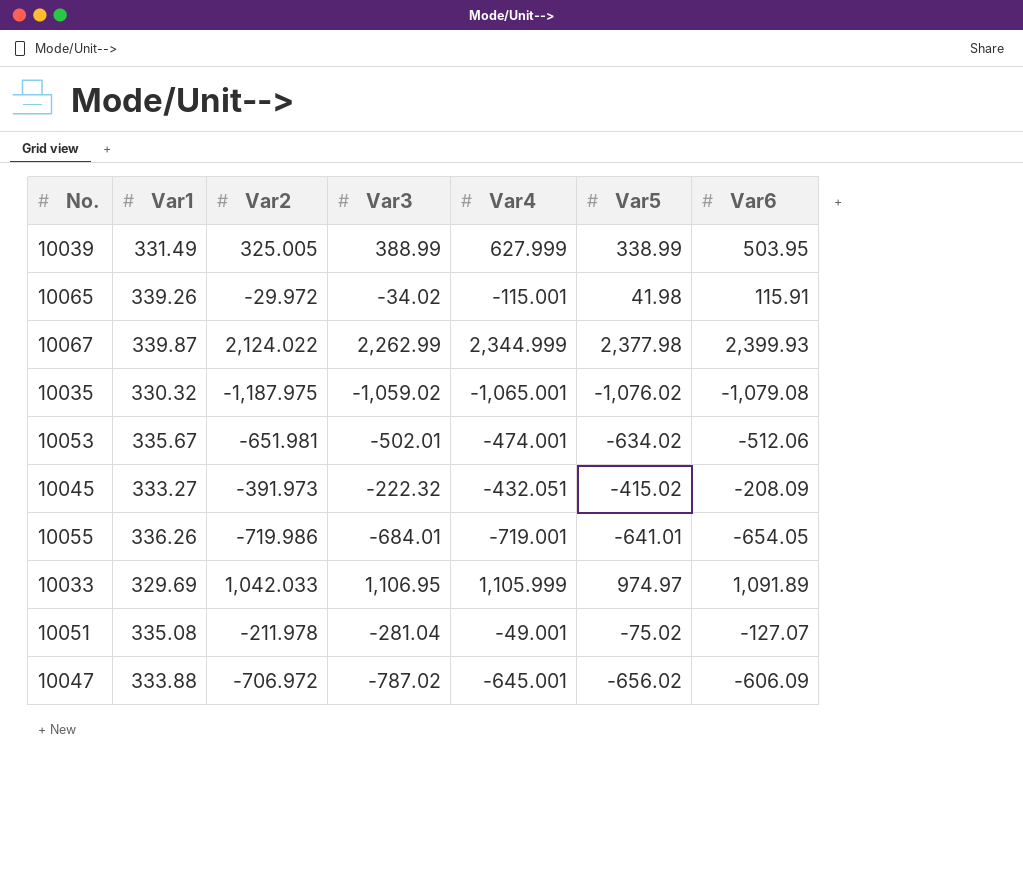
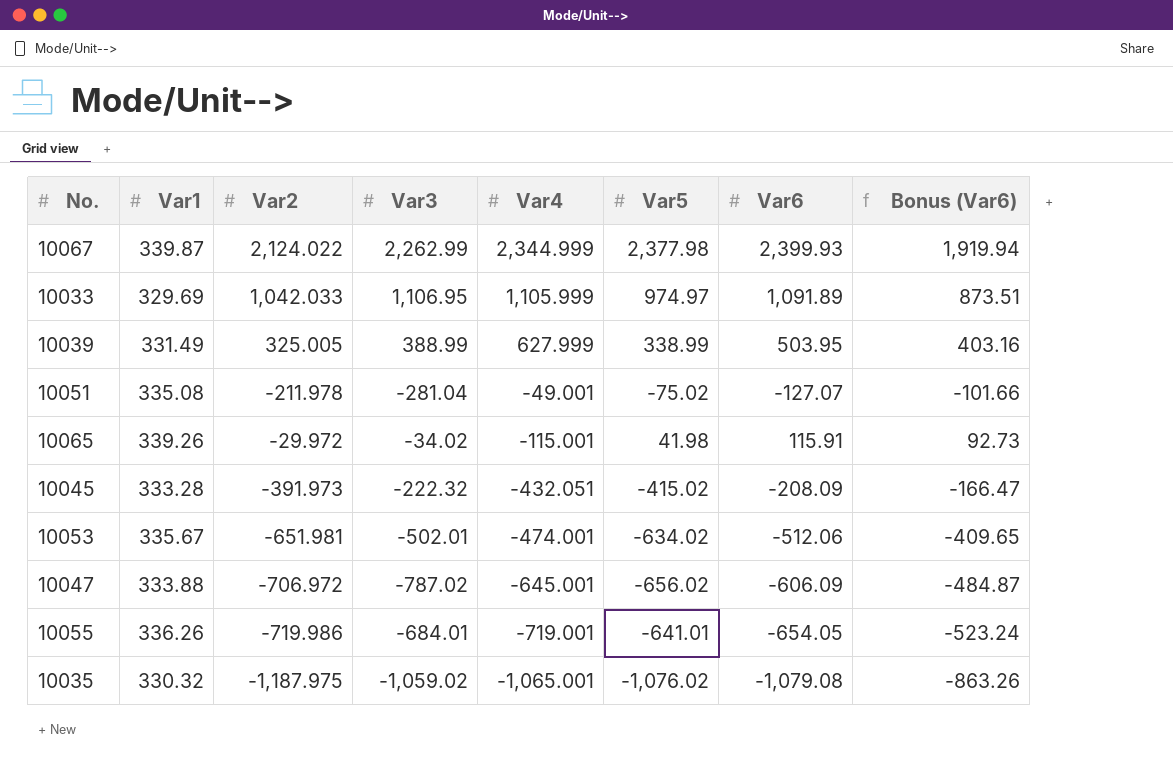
row order: none -> Var4 descending
column Bonus (Var6) | formula: none -> [Var6] * 0.8
10045 | Var1: 333.27 -> 333.28

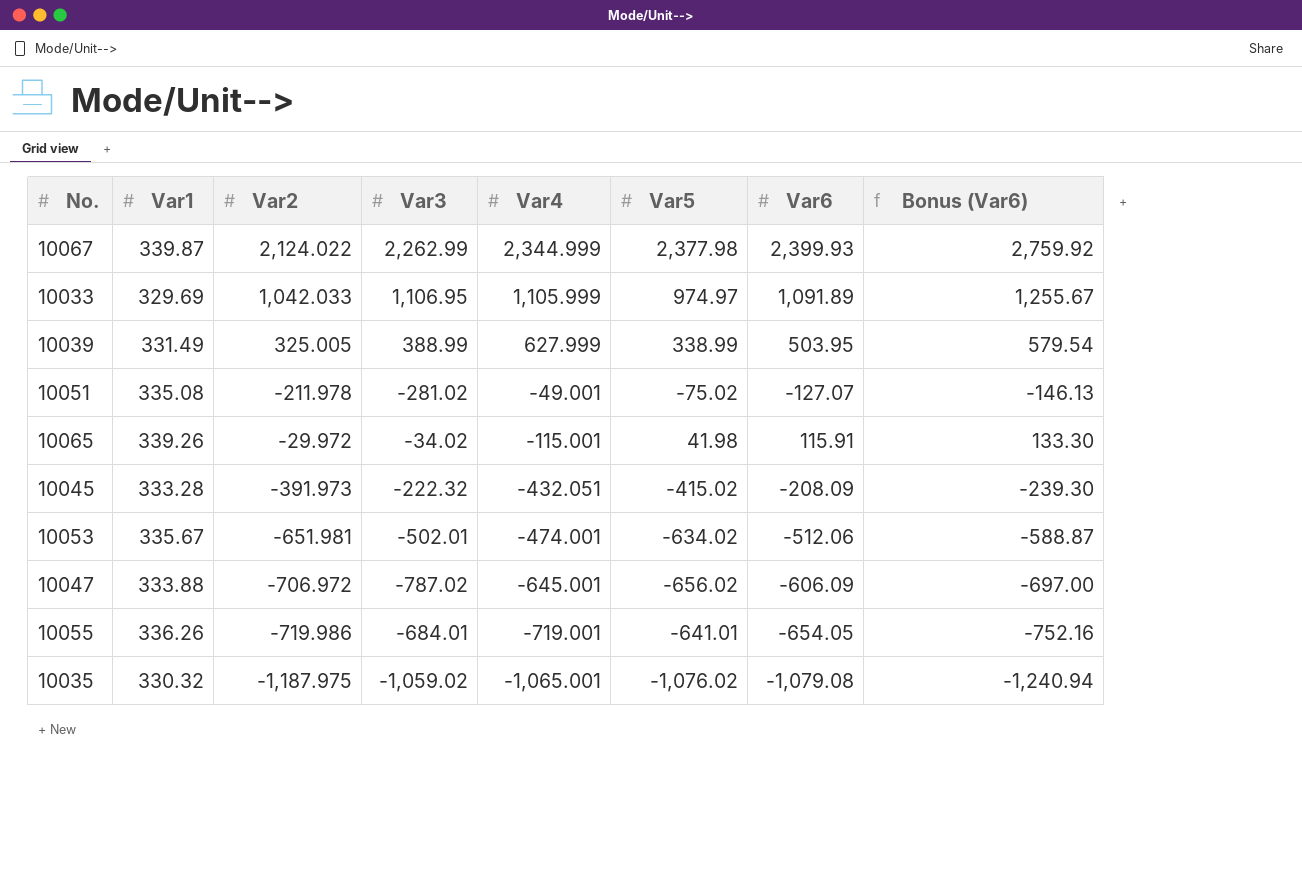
column Bonus (Var6) | formula: [Var6] * 0.8 -> [Var6] * 1.15
10051 | Var3: -281.04 -> -281.02

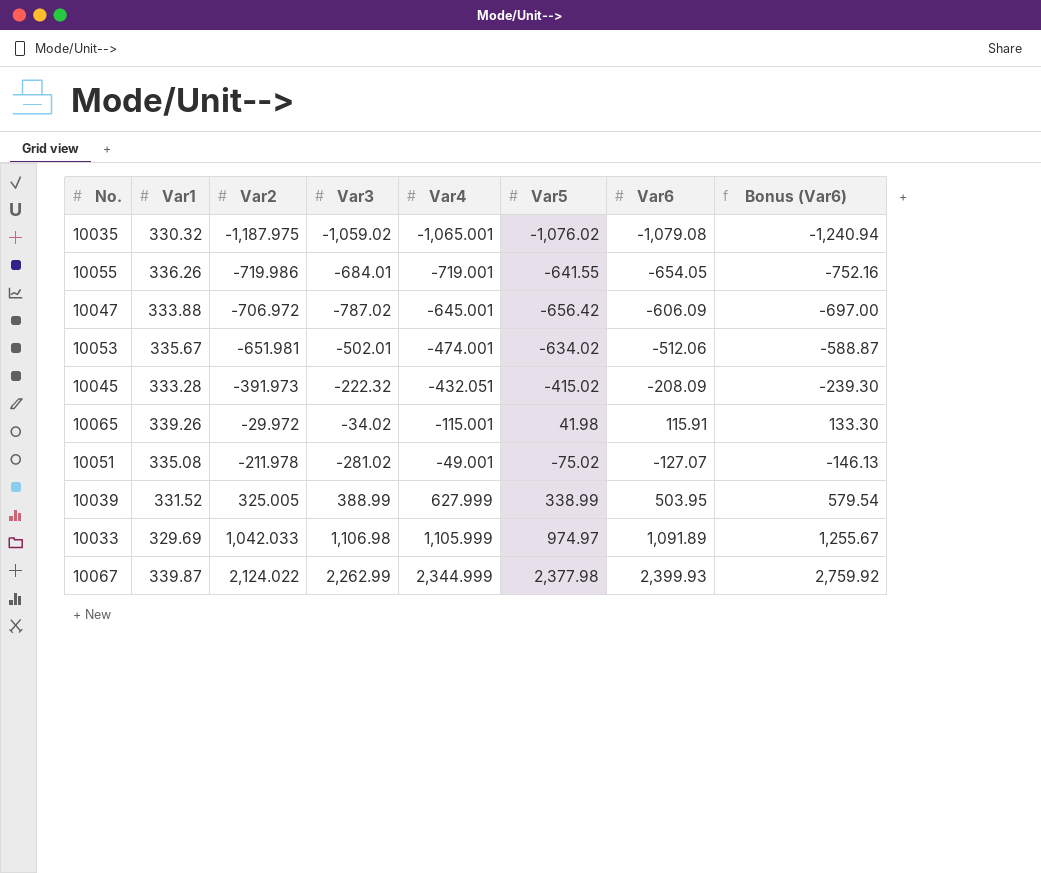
row order: Var4 descending -> Var4 ascending
10055 | Var5: -641.01 -> -641.55
10047 | Var5: -656.02 -> -656.42
10039 | Var1: 331.49 -> 331.52
10033 | Var3: 1,106.95 -> 1,106.98

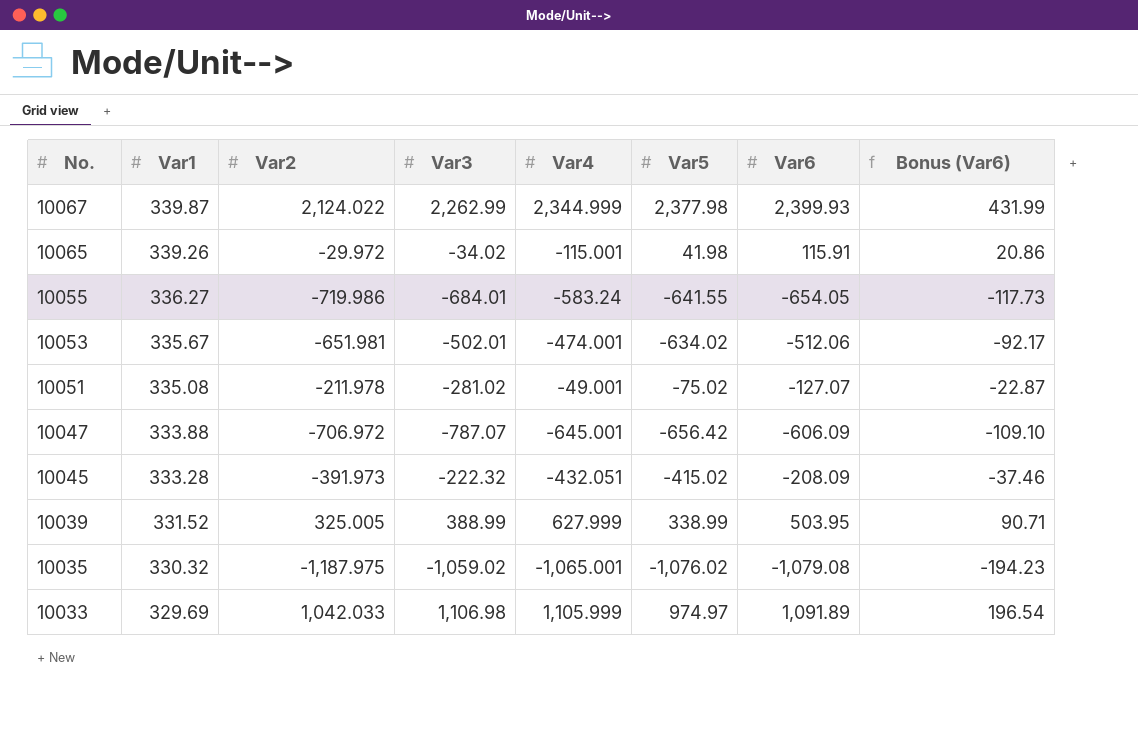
row order: Var4 ascending -> No. descending
column Bonus (Var6) | formula: [Var6] * 1.15 -> [Var6] * 0.18
10055 | Var1: 336.26 -> 336.27
10055 | Var4: -719.001 -> -583.24
10047 | Var3: -787.02 -> -787.07

